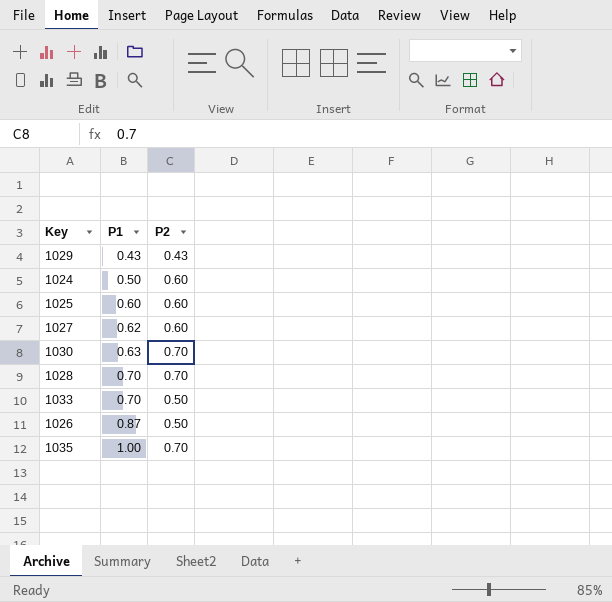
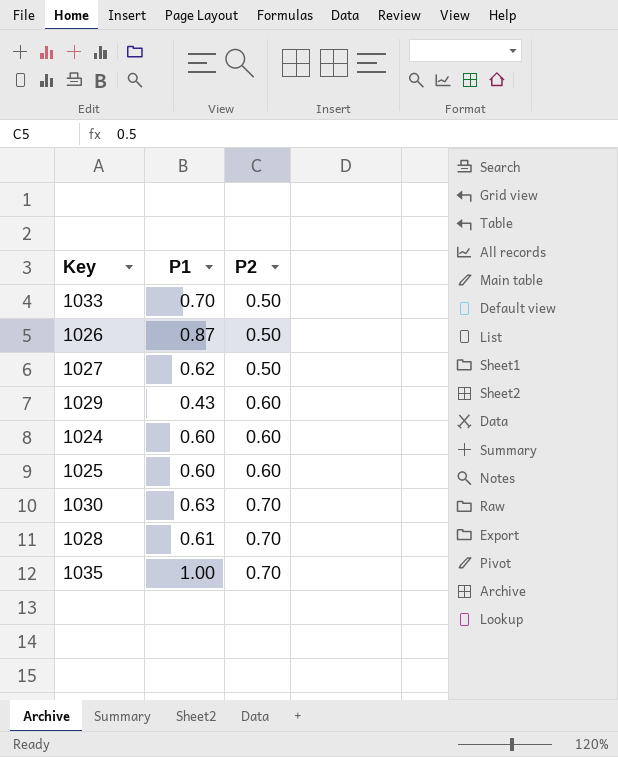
row order: P1 ascending -> P2 ascending
1027 | P2: 0.60 -> 0.50
1029 | P2: 0.43 -> 0.60
1024 | P1: 0.50 -> 0.60
1028 | P1: 0.70 -> 0.61

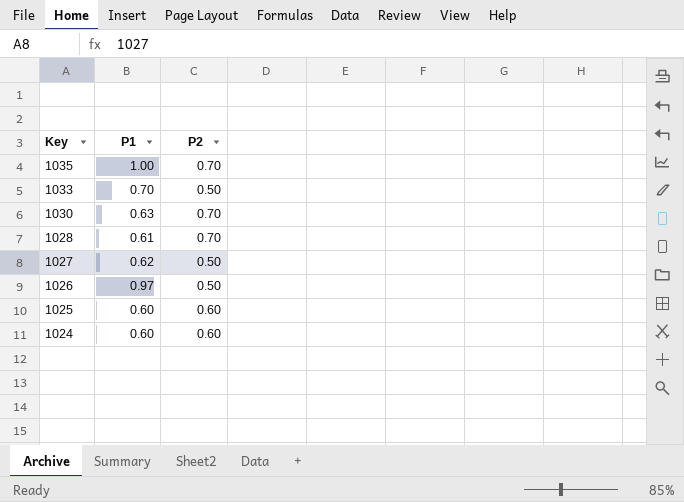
row order: P2 ascending -> Key descending
row 1029: 0.43 | 0.60 -> none
1026 | P1: 0.87 -> 0.97

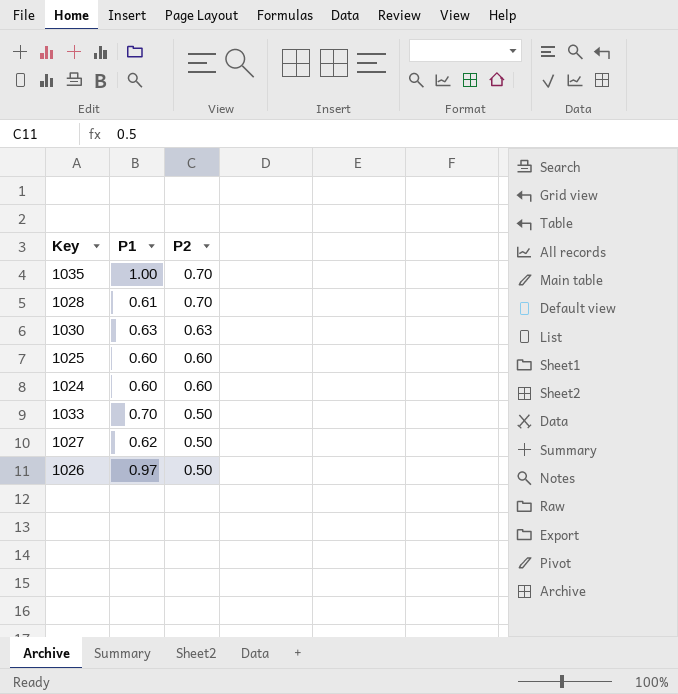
row order: Key descending -> P2 descending
1030 | P2: 0.70 -> 0.63

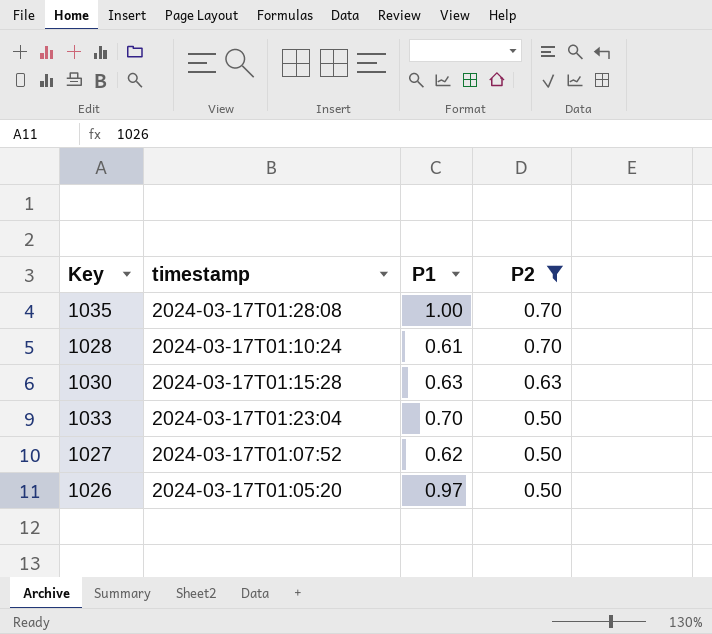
filter: none -> P2 != 0.60
column timestamp | position: none -> 2

